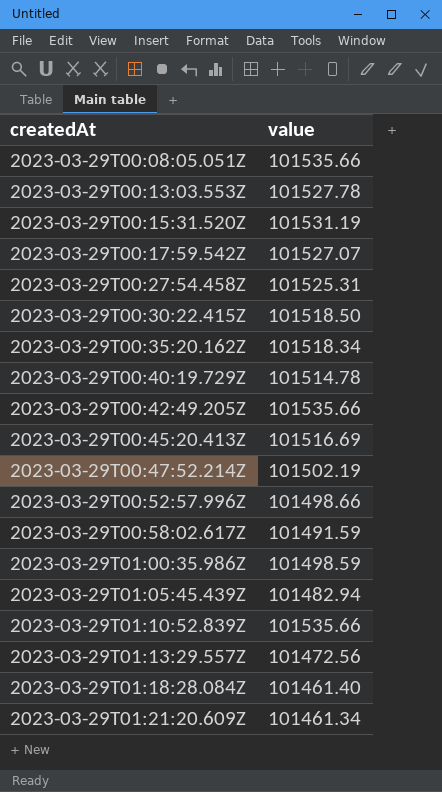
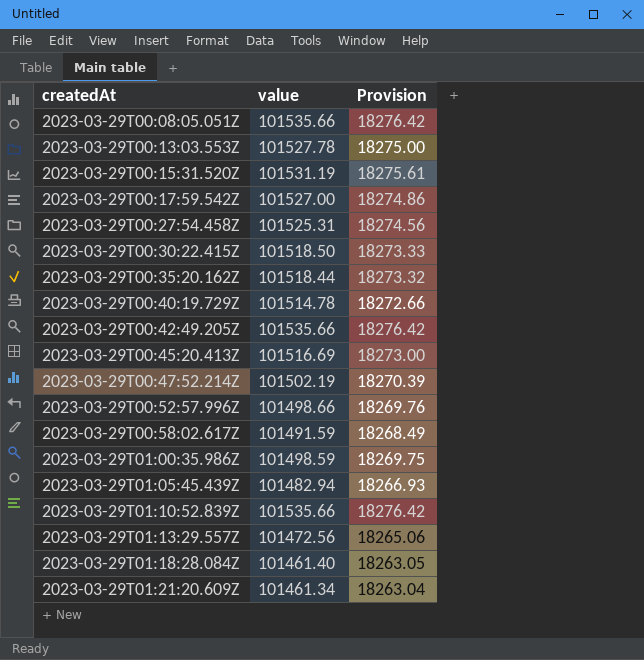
column Provision | formula: none -> [value] * 0.18
2023-03-29T00:17:59.542Z | value: 101527.07 -> 101527.00
2023-03-29T00:35:20.162Z | value: 101518.34 -> 101518.44

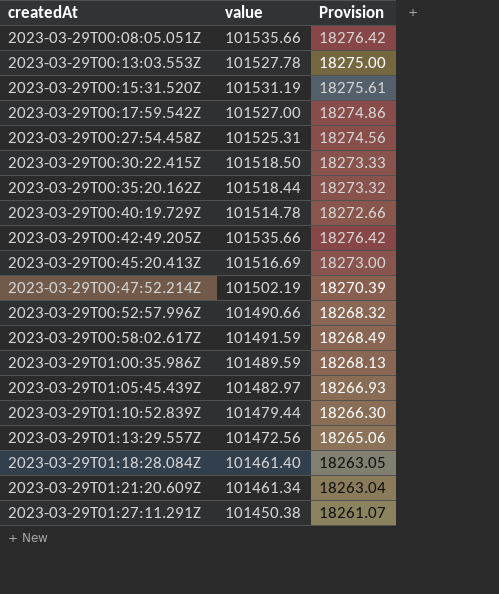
2023-03-29T00:52:57.996Z | value: 101498.66 -> 101490.66
2023-03-29T00:52:57.996Z | Provision: 18269.76 -> 18268.32
2023-03-29T01:00:35.986Z | value: 101498.59 -> 101489.59
2023-03-29T01:00:35.986Z | Provision: 18269.75 -> 18268.13
2023-03-29T01:05:45.439Z | value: 101482.94 -> 101482.97
2023-03-29T01:10:52.839Z | value: 101535.66 -> 101479.44
2023-03-29T01:10:52.839Z | Provision: 18276.42 -> 18266.30
row 2023-03-29T01:27:11.291Z: none -> 101450.38 | 18261.07

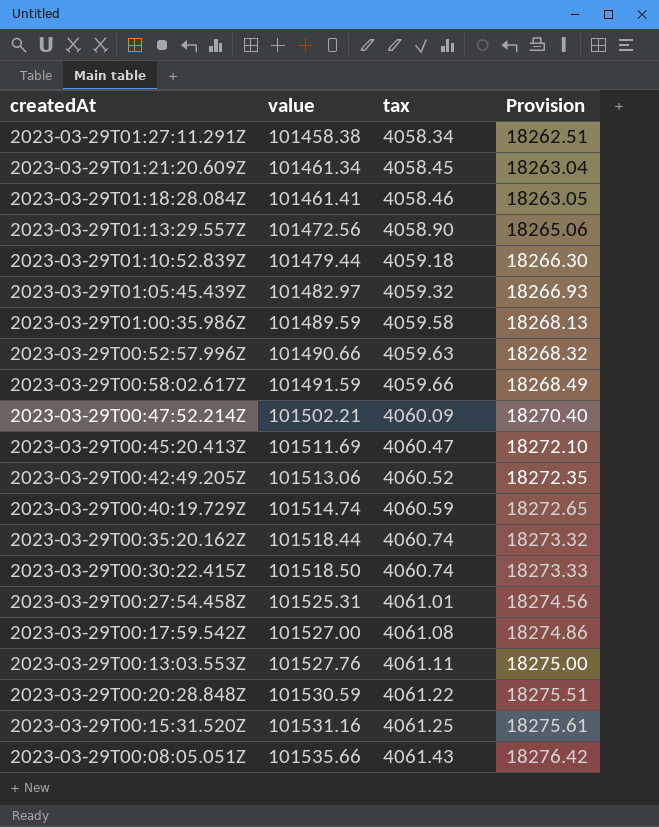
row order: createdAt ascending -> value ascending
column tax | formula: none -> [value] * 0.04
2023-03-29T01:27:11.291Z | value: 101450.38 -> 101458.38
2023-03-29T01:27:11.291Z | Provision: 18261.07 -> 18262.51
2023-03-29T01:18:28.084Z | value: 101461.40 -> 101461.41
2023-03-29T00:47:52.214Z | value: 101502.19 -> 101502.21
2023-03-29T00:47:52.214Z | Provision: 18270.39 -> 18270.40
2023-03-29T00:45:20.413Z | value: 101516.69 -> 101511.69
2023-03-29T00:45:20.413Z | Provision: 18273.00 -> 18272.10
2023-03-29T00:42:49.205Z | value: 101535.66 -> 101513.06
2023-03-29T00:42:49.205Z | Provision: 18276.42 -> 18272.35
2023-03-29T00:40:19.729Z | value: 101514.78 -> 101514.74
2023-03-29T00:40:19.729Z | Provision: 18272.66 -> 18272.65
2023-03-29T00:13:03.553Z | value: 101527.78 -> 101527.76
row 2023-03-29T00:20:28.848Z: none -> 101530.59 | 4061.22 | 18275.51
2023-03-29T00:15:31.520Z | value: 101531.19 -> 101531.16

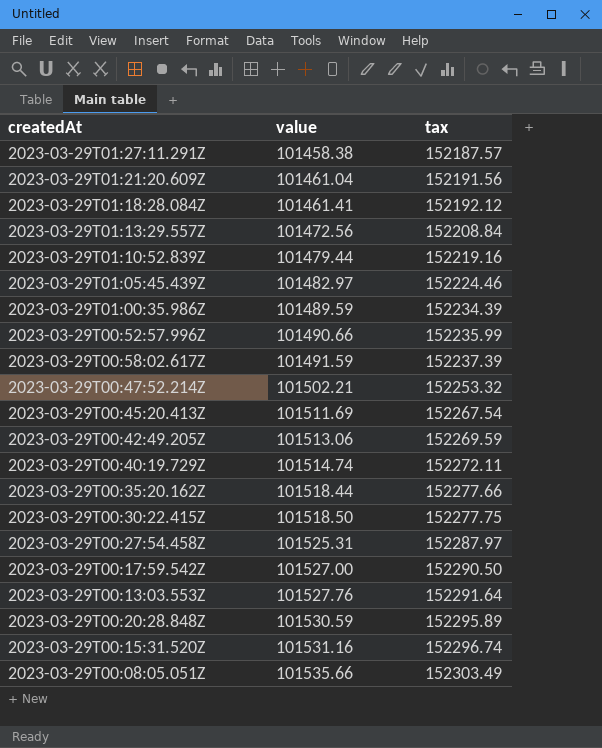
column Provision | formula: [value] * 0.18 -> none
column tax | formula: [value] * 0.04 -> [value] * 1.5
2023-03-29T01:21:20.609Z | value: 101461.34 -> 101461.04

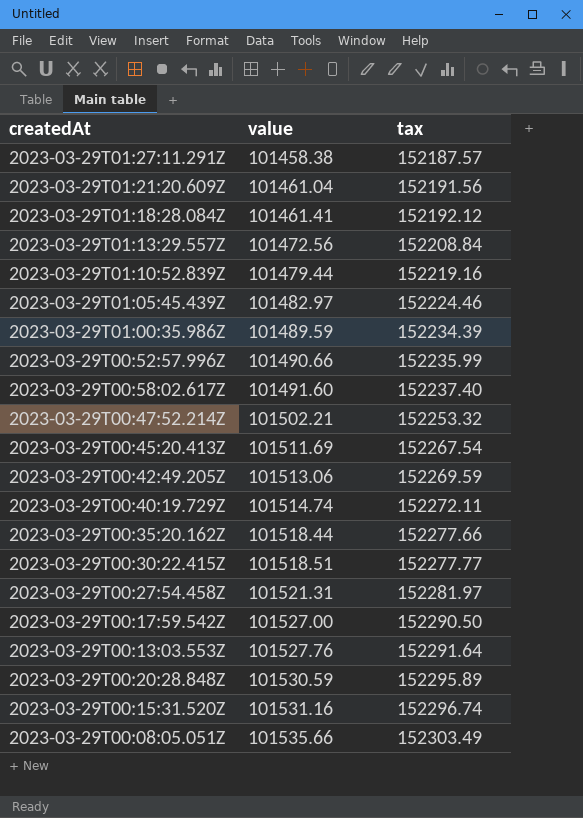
2023-03-29T00:58:02.617Z | value: 101491.59 -> 101491.60
2023-03-29T00:58:02.617Z | tax: 152237.39 -> 152237.40
2023-03-29T00:30:22.415Z | value: 101518.50 -> 101518.51
2023-03-29T00:30:22.415Z | tax: 152277.75 -> 152277.77
2023-03-29T00:27:54.458Z | value: 101525.31 -> 101521.31
2023-03-29T00:27:54.458Z | tax: 152287.97 -> 152281.97

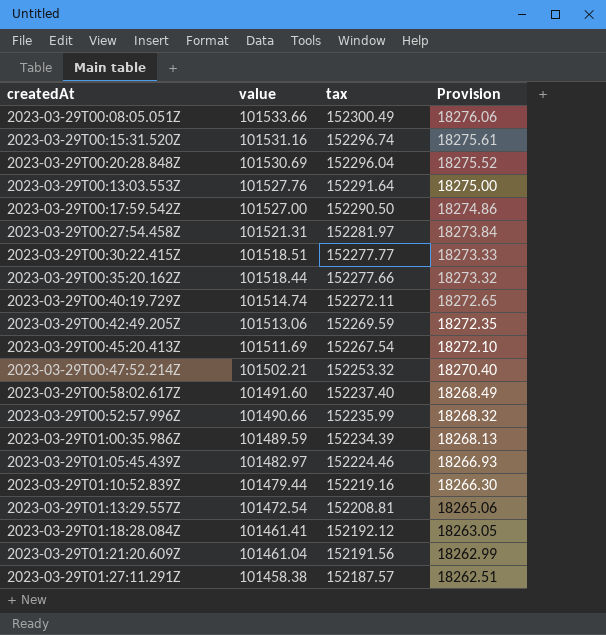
row order: value ascending -> value descending
column Provision | formula: none -> [value] * 0.18
2023-03-29T00:08:05.051Z | value: 101535.66 -> 101533.66
2023-03-29T00:08:05.051Z | tax: 152303.49 -> 152300.49
2023-03-29T00:20:28.848Z | value: 101530.59 -> 101530.69
2023-03-29T00:20:28.848Z | tax: 152295.89 -> 152296.04
2023-03-29T01:13:29.557Z | value: 101472.56 -> 101472.54
2023-03-29T01:13:29.557Z | tax: 152208.84 -> 152208.81

